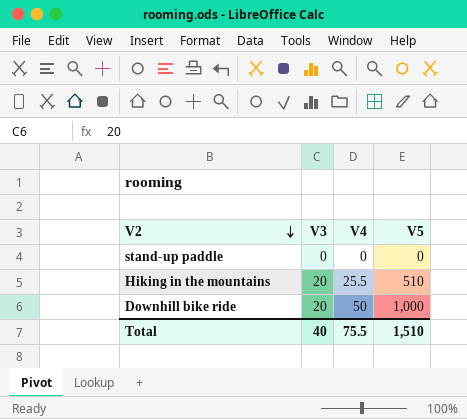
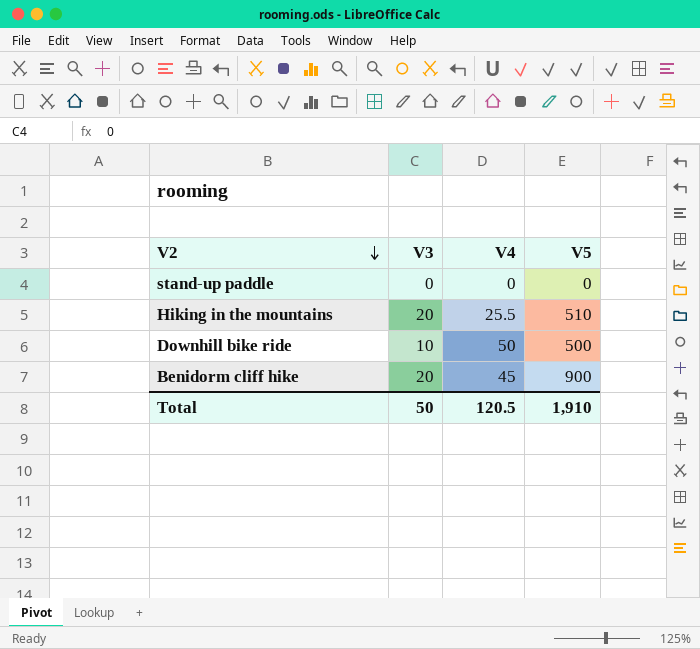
Downhill bike ride | V3: 20 -> 10
Downhill bike ride | V5: 1,000 -> 500
row Benidorm cliff hike: none -> 20 | 45 | 900
Total | V3: 40 -> 50
Total | V4: 75.5 -> 120.5
Total | V5: 1,510 -> 1,910

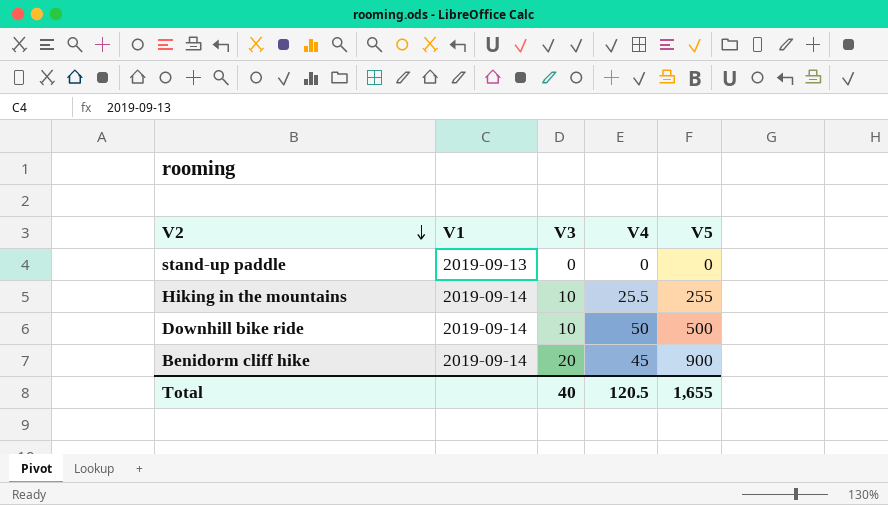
column V1 | position: none -> 2
Hiking in the mountains | V3: 20 -> 10
Hiking in the mountains | V5: 510 -> 255
Total | V3: 50 -> 40
Total | V5: 1,910 -> 1,655

